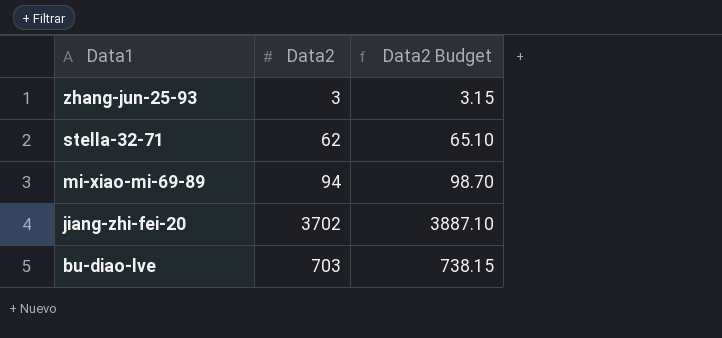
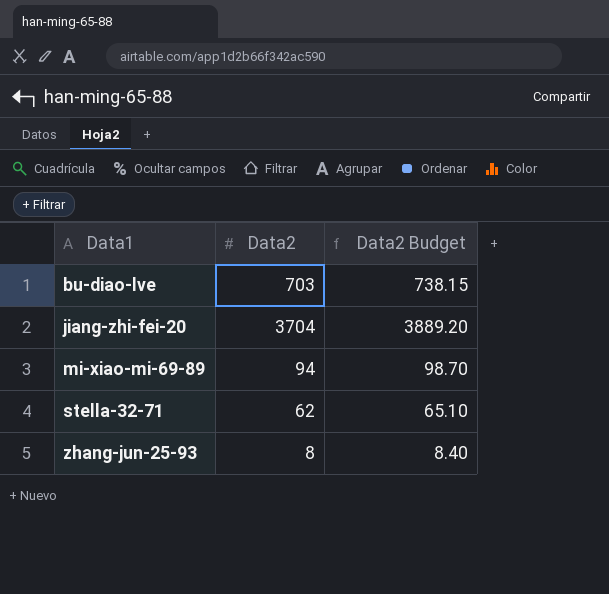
row order: Data1 descending -> Data1 ascending
jiang-zhi-fei-20 | Data2: 3702 -> 3704
jiang-zhi-fei-20 | Data2 Budget: 3887.10 -> 3889.20
zhang-jun-25-93 | Data2: 3 -> 8
zhang-jun-25-93 | Data2 Budget: 3.15 -> 8.40

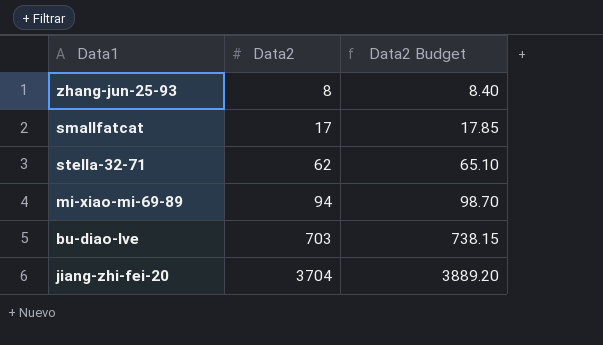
row order: Data1 ascending -> Data2 ascending
row smallfatcat: none -> 17 | 17.85

